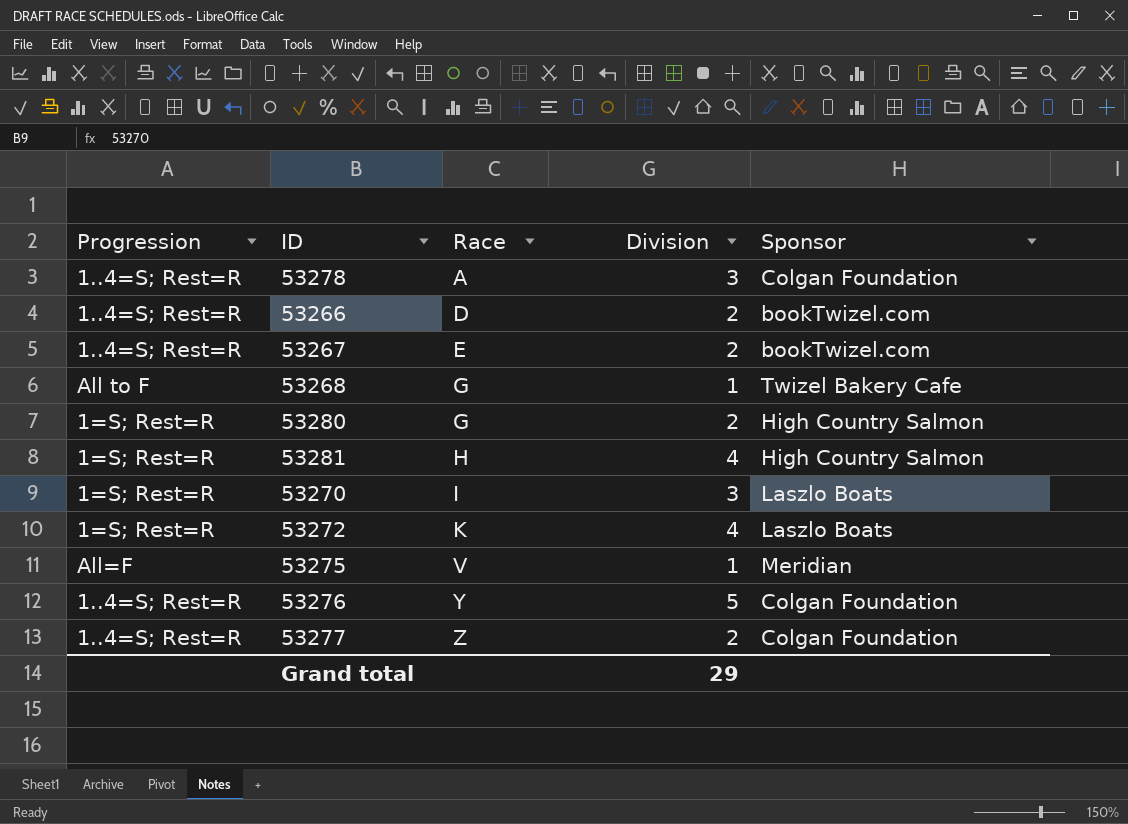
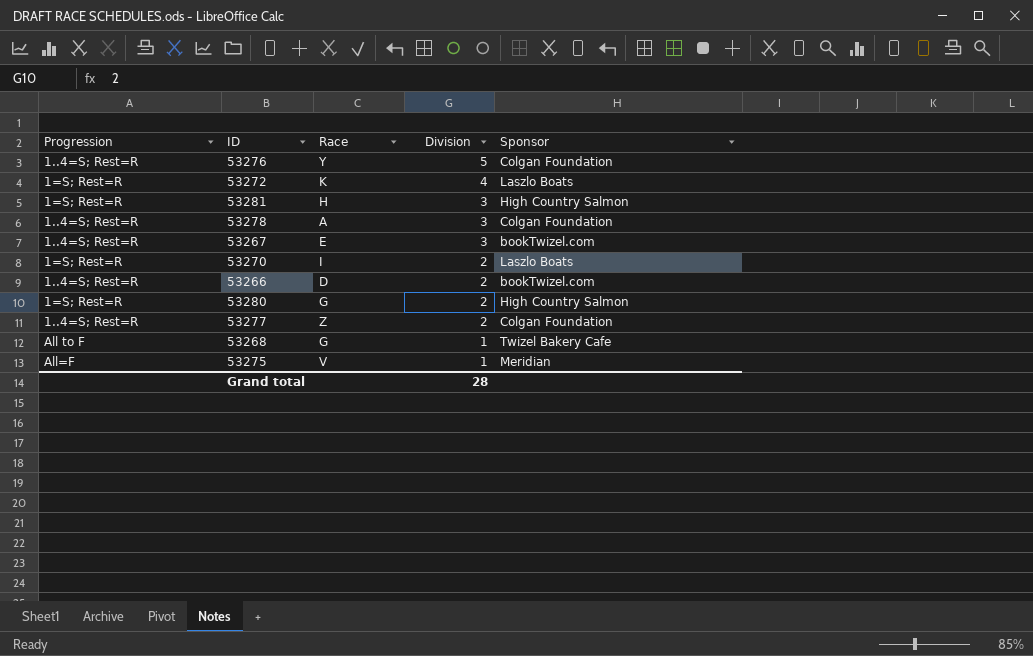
row order: Race ascending -> Division descending
53281 | Division: 4 -> 3
53267 | Division: 2 -> 3
53270 | Division: 3 -> 2
Grand total | Division: 29 -> 28

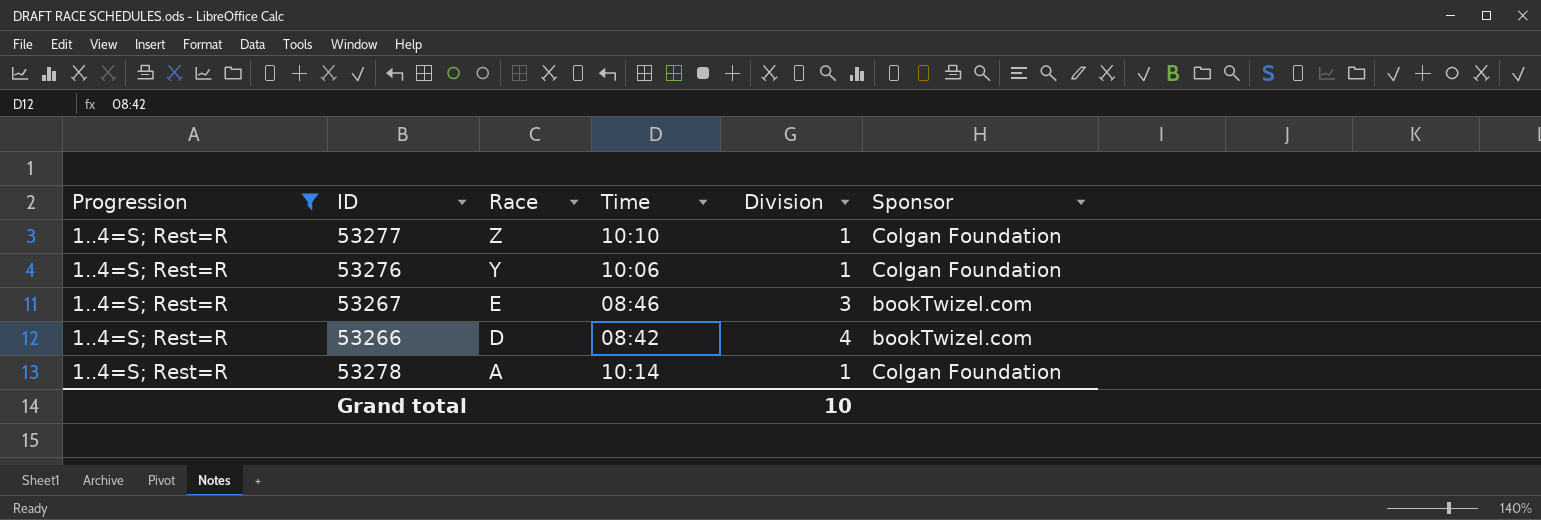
filter: none -> Progression = 1..4=S; Rest=R
row order: Division descending -> Race descending
column Time | position: none -> 4
53277 | Division: 2 -> 1
53276 | Division: 5 -> 1
53266 | Division: 2 -> 4
53278 | Division: 3 -> 1
Grand total | Division: 28 -> 10

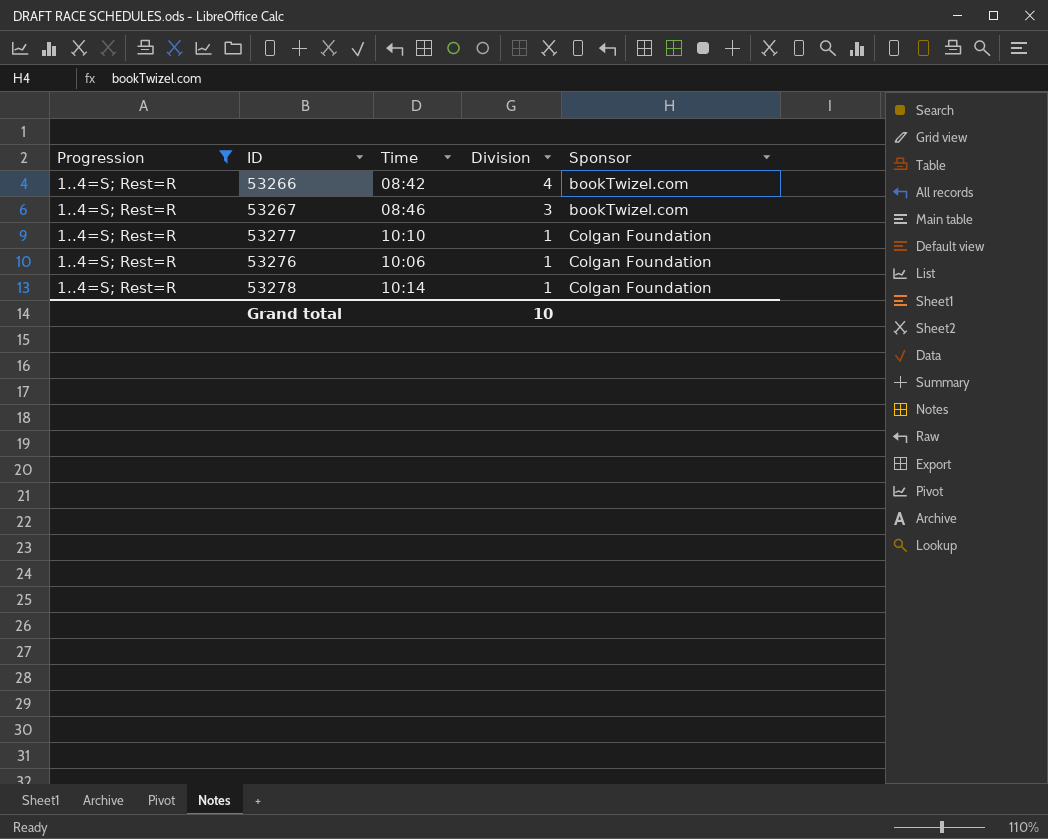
row order: Race descending -> Division descending
column Race | position: 3 -> none

